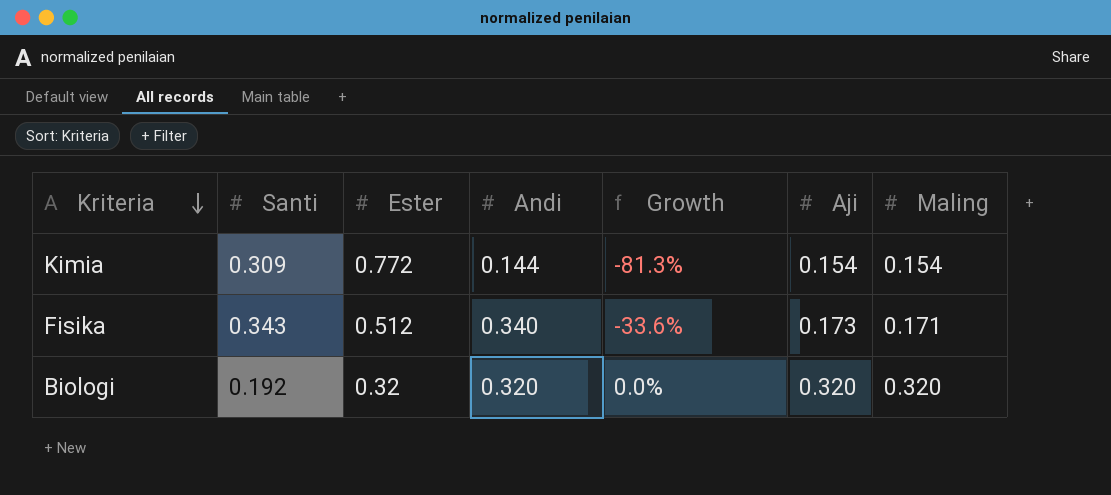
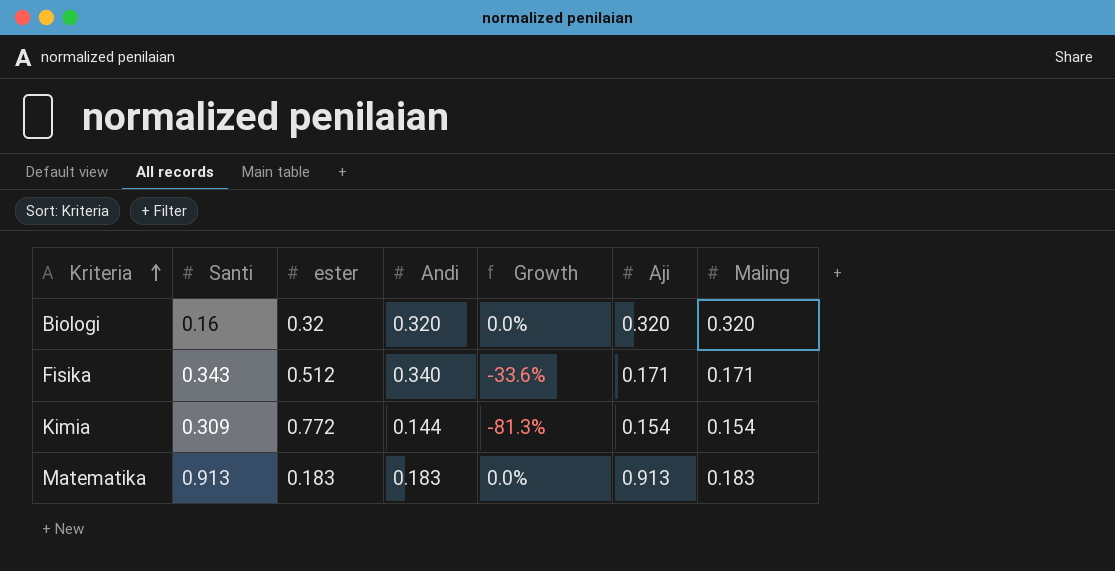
row order: Kriteria descending -> Kriteria ascending
column name: Ester -> ester
Biologi | Santi: 0.192 -> 0.16
Fisika | Aji: 0.173 -> 0.171
row Matematika: none -> 0.913 | 0.183 | 0.183 | 0.0% | 0.913 | 0.183

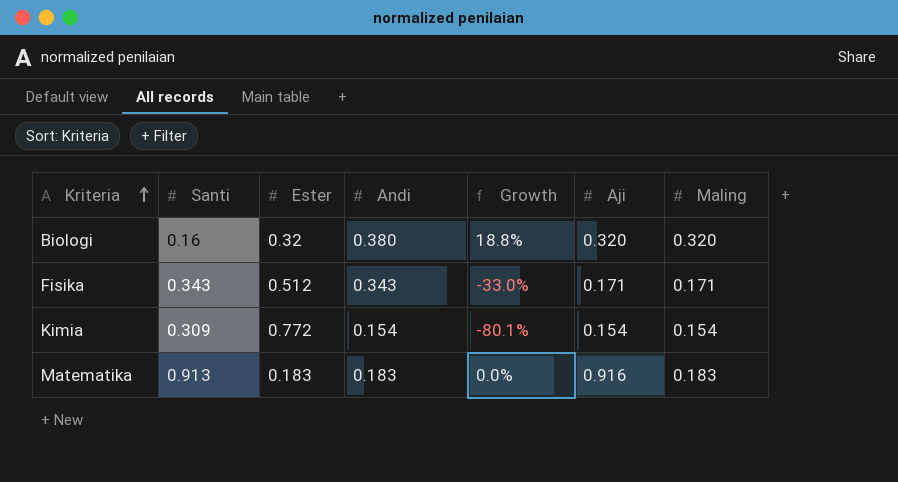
column name: ester -> Ester
Biologi | Andi: 0.320 -> 0.380
Biologi | Growth: 0.0% -> 18.8%
Fisika | Andi: 0.340 -> 0.343
Fisika | Growth: -33.6% -> -33.0%
Kimia | Andi: 0.144 -> 0.154
Kimia | Growth: -81.3% -> -80.1%
Matematika | Aji: 0.913 -> 0.916

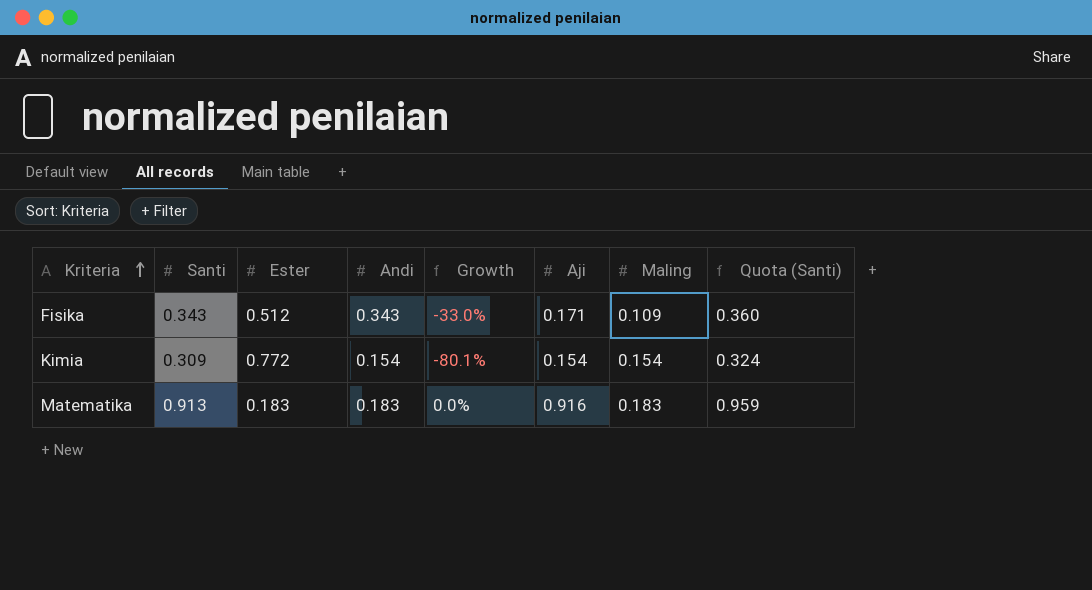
column Quota (Santi) | formula: none -> [Santi] * 1.05
row Biologi: 0.16 | 0.32 | 0.380 | 18.8% | 0.320 | 0.320 -> none
Fisika | Maling: 0.171 -> 0.109

